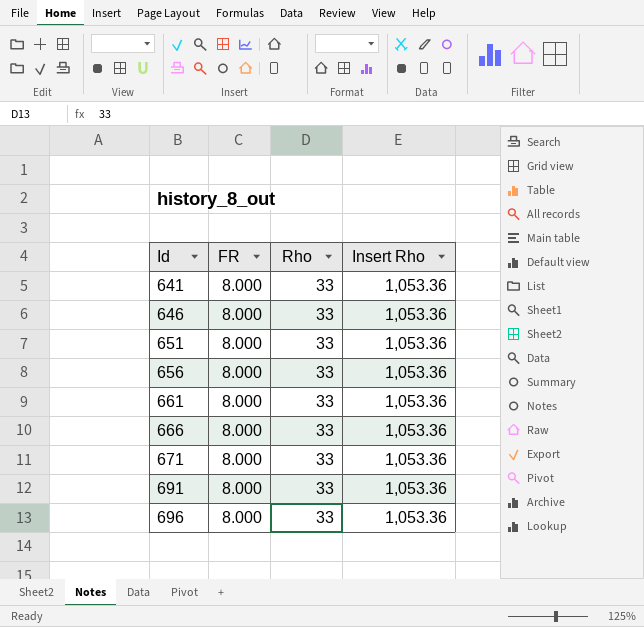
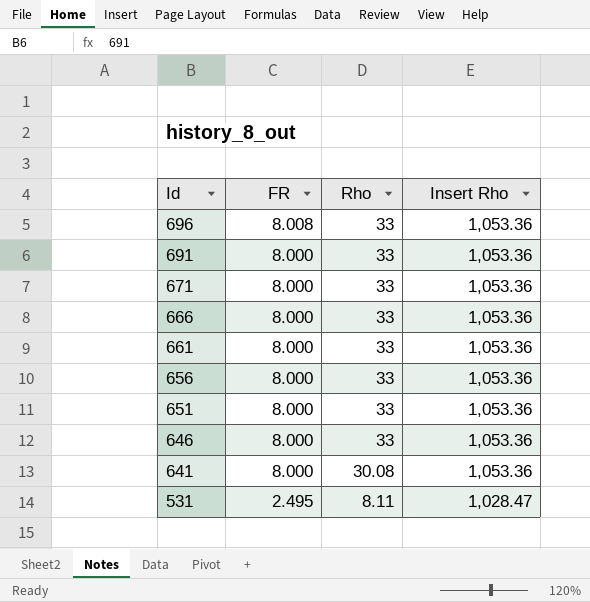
row order: Id ascending -> Id descending
696 | FR: 8.000 -> 8.008
641 | Rho: 33 -> 30.08
row 531: none -> 2.495 | 8.11 | 1,028.47

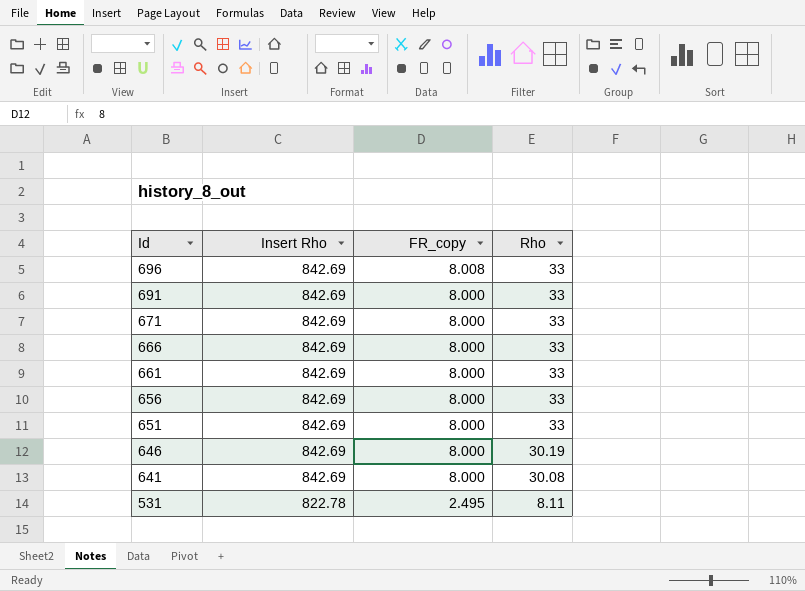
column Insert Rho | position: 4 -> 2
column name: FR -> FR_copy
696 | Insert Rho: 1,053.36 -> 842.69
691 | Insert Rho: 1,053.36 -> 842.69
671 | Insert Rho: 1,053.36 -> 842.69
666 | Insert Rho: 1,053.36 -> 842.69
661 | Insert Rho: 1,053.36 -> 842.69
656 | Insert Rho: 1,053.36 -> 842.69
651 | Insert Rho: 1,053.36 -> 842.69
646 | Insert Rho: 1,053.36 -> 842.69
646 | Rho: 33 -> 30.19
641 | Insert Rho: 1,053.36 -> 842.69
531 | Insert Rho: 1,028.47 -> 822.78

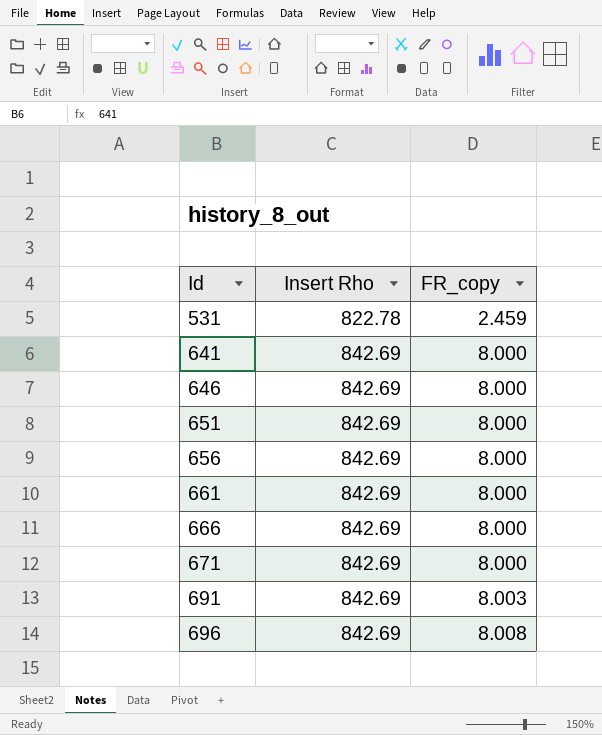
row order: Id descending -> Id ascending
column Rho | position: 4 -> none
531 | FR_copy: 2.495 -> 2.459
691 | FR_copy: 8.000 -> 8.003

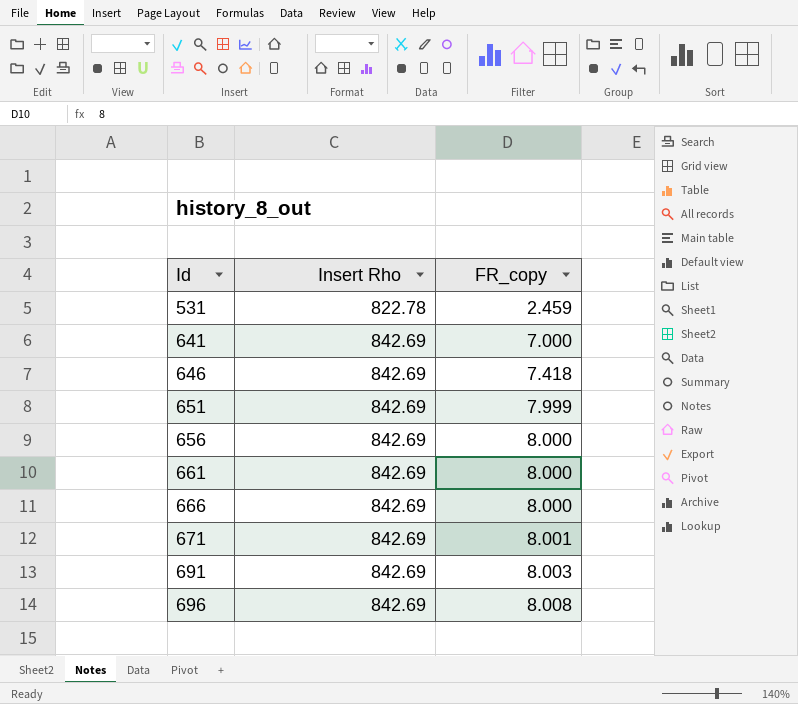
641 | FR_copy: 8.000 -> 7.000
646 | FR_copy: 8.000 -> 7.418
651 | FR_copy: 8.000 -> 7.999
671 | FR_copy: 8.000 -> 8.001

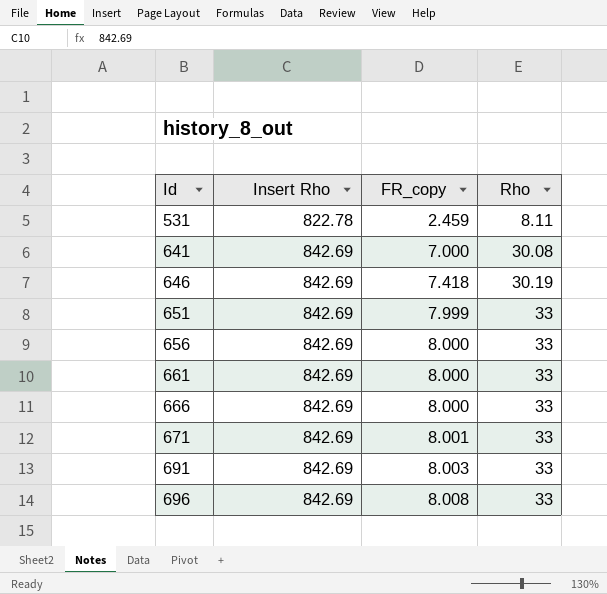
column Rho | position: none -> 4

